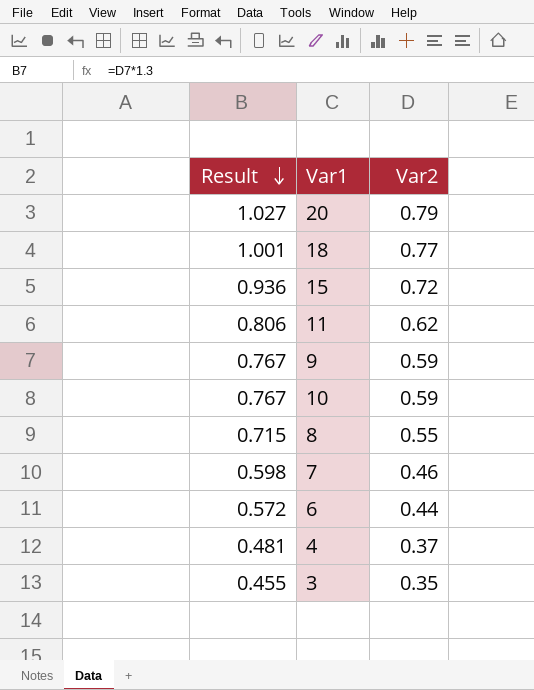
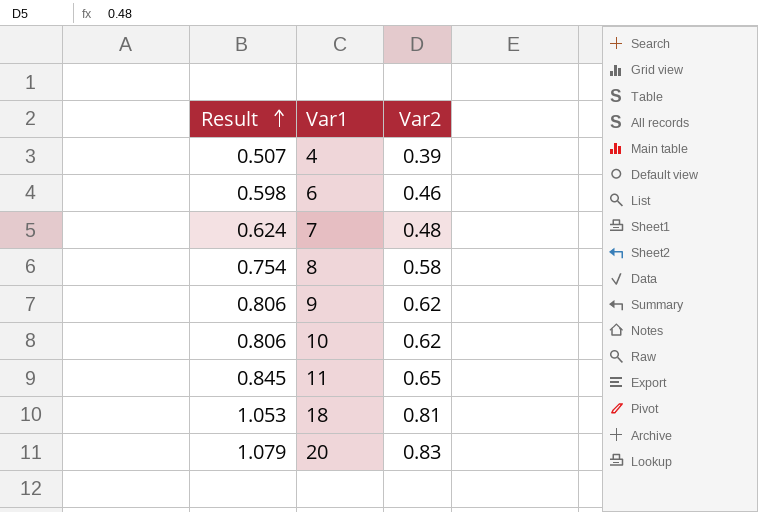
row order: Result descending -> Result ascending
row 15: 0.936 | 0.72 -> none
row 3: 0.455 | 0.35 -> none
4 | Result: 0.481 -> 0.507
4 | Var2: 0.37 -> 0.39
6 | Result: 0.572 -> 0.598
6 | Var2: 0.44 -> 0.46
7 | Result: 0.598 -> 0.624
7 | Var2: 0.46 -> 0.48
8 | Result: 0.715 -> 0.754
8 | Var2: 0.55 -> 0.58
9 | Result: 0.767 -> 0.806
9 | Var2: 0.59 -> 0.62
10 | Result: 0.767 -> 0.806
10 | Var2: 0.59 -> 0.62
11 | Result: 0.806 -> 0.845
11 | Var2: 0.62 -> 0.65
18 | Result: 1.001 -> 1.053
18 | Var2: 0.77 -> 0.81
20 | Result: 1.027 -> 1.079
20 | Var2: 0.79 -> 0.83

